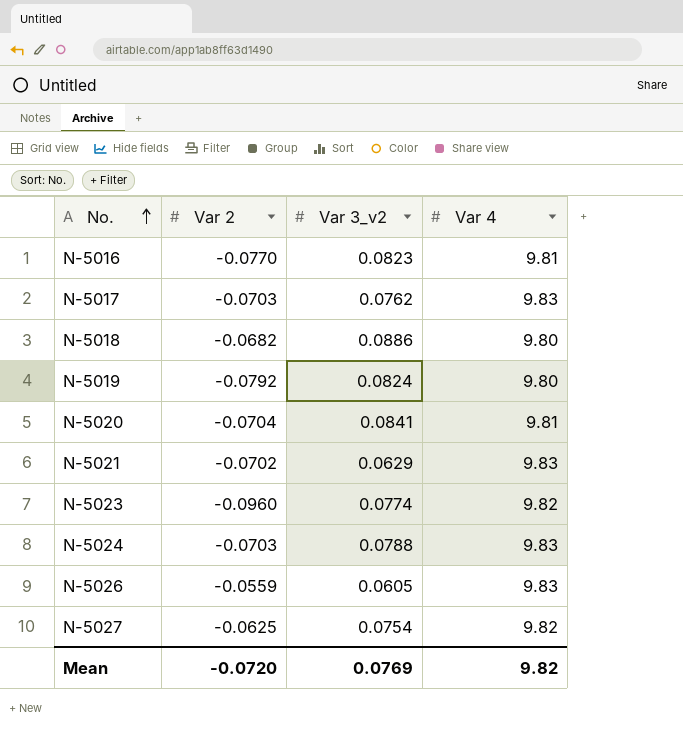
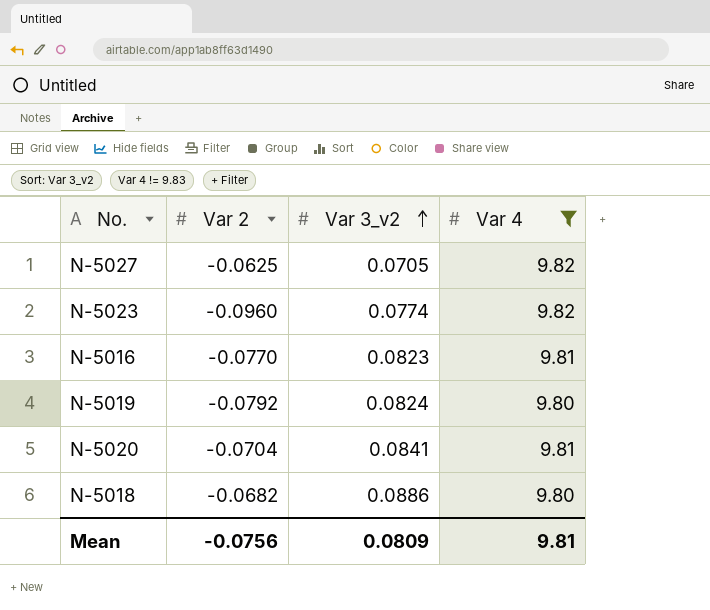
filter: none -> Var 4 != 9.83
row order: No. ascending -> Var 3_v2 ascending
N-5027 | Var 3_v2: 0.0754 -> 0.0705
Mean | Var 2: -0.0720 -> -0.0756
Mean | Var 3_v2: 0.0769 -> 0.0809
Mean | Var 4: 9.82 -> 9.81

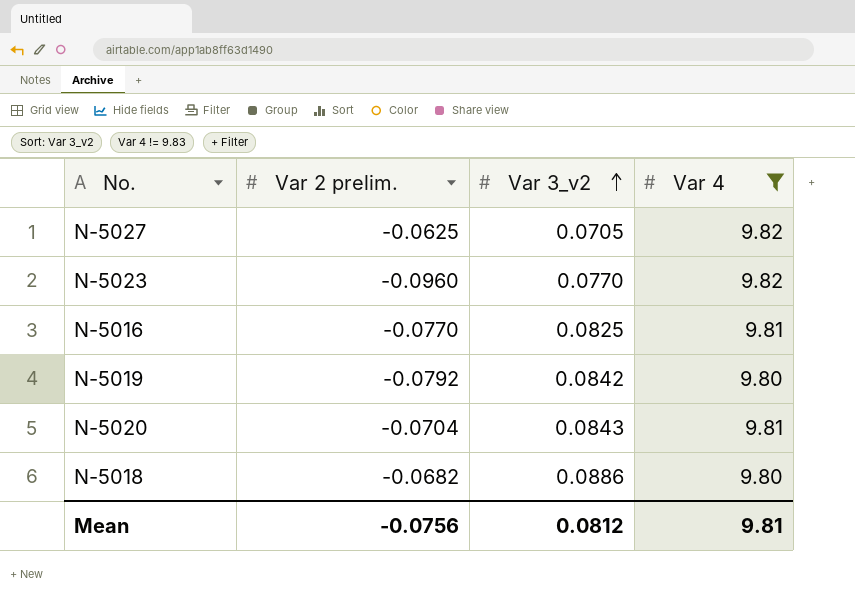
column name: Var 2 -> Var 2 prelim.
N-5023 | Var 3_v2: 0.0774 -> 0.0770
N-5016 | Var 3_v2: 0.0823 -> 0.0825
N-5019 | Var 3_v2: 0.0824 -> 0.0842
N-5020 | Var 3_v2: 0.0841 -> 0.0843
Mean | Var 3_v2: 0.0809 -> 0.0812

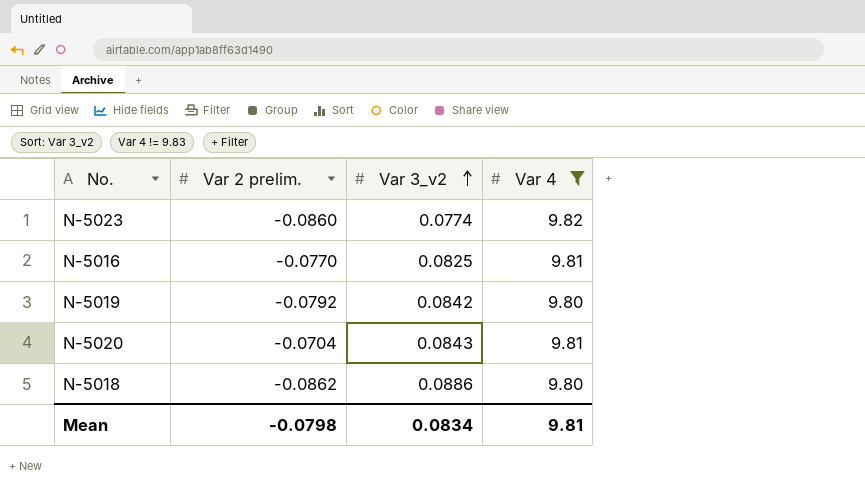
row N-5027: -0.0625 | 0.0705 | 9.82 -> none
N-5023 | Var 2 prelim.: -0.0960 -> -0.0860
N-5023 | Var 3_v2: 0.0770 -> 0.0774
N-5018 | Var 2 prelim.: -0.0682 -> -0.0862
Mean | Var 2 prelim.: -0.0756 -> -0.0798
Mean | Var 3_v2: 0.0812 -> 0.0834

